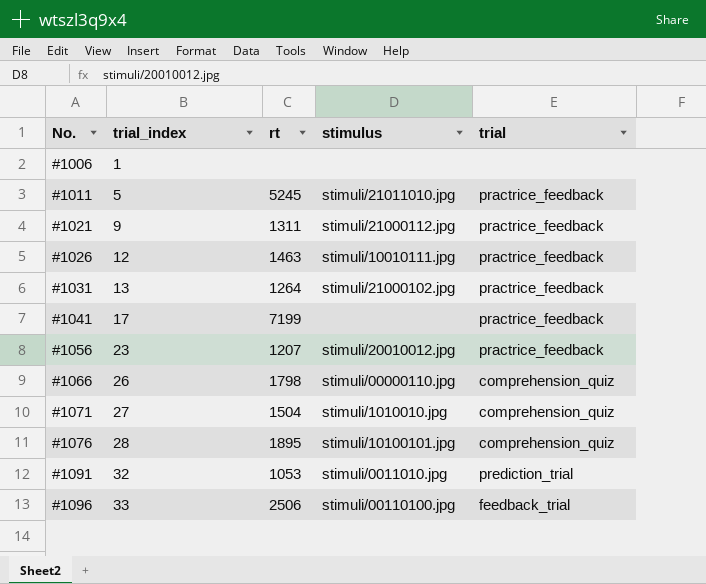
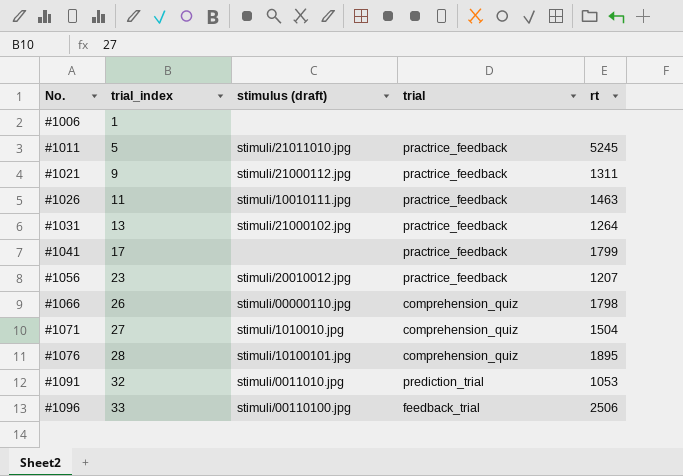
column name: stimulus -> stimulus (draft)
column rt | position: 3 -> 5
#1026 | trial_index: 12 -> 11
#1041 | rt: 7199 -> 1799

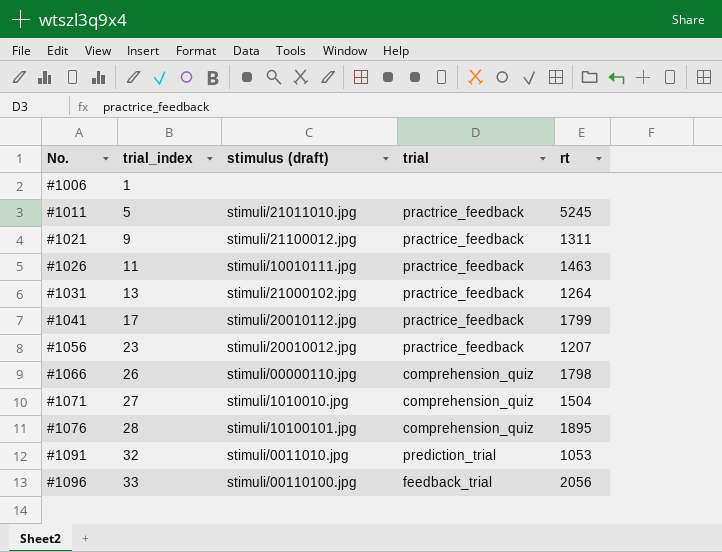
#1021 | stimulus (draft): stimuli/21000112.jpg -> stimuli/21100012.jpg
#1041 | stimulus (draft): none -> stimuli/20010112.jpg
#1096 | rt: 2506 -> 2056

